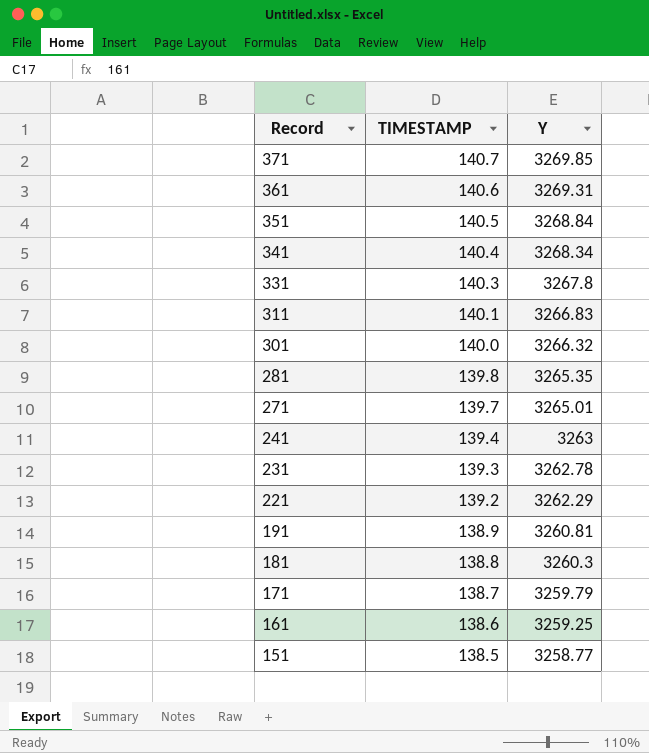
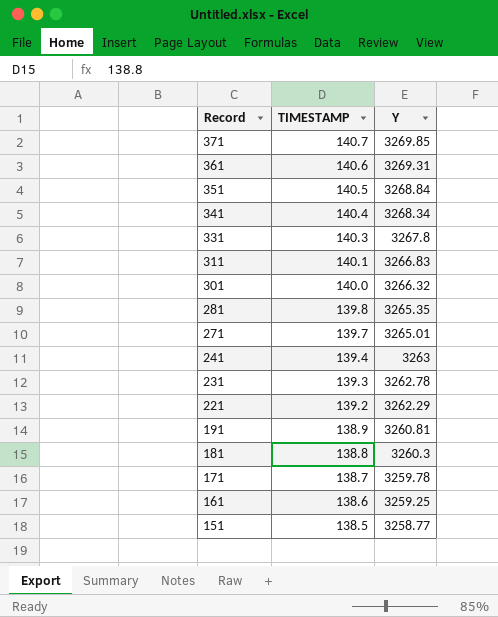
171 | Y: 3259.79 -> 3259.78

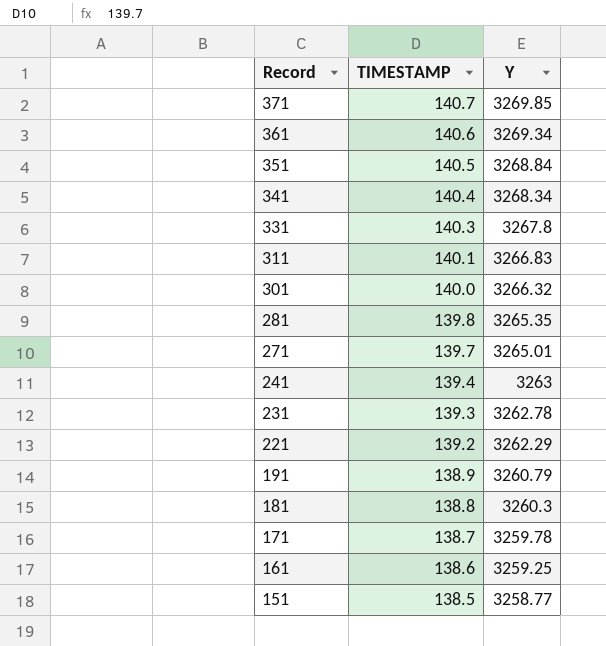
361 | Y: 3269.31 -> 3269.34
191 | Y: 3260.81 -> 3260.79

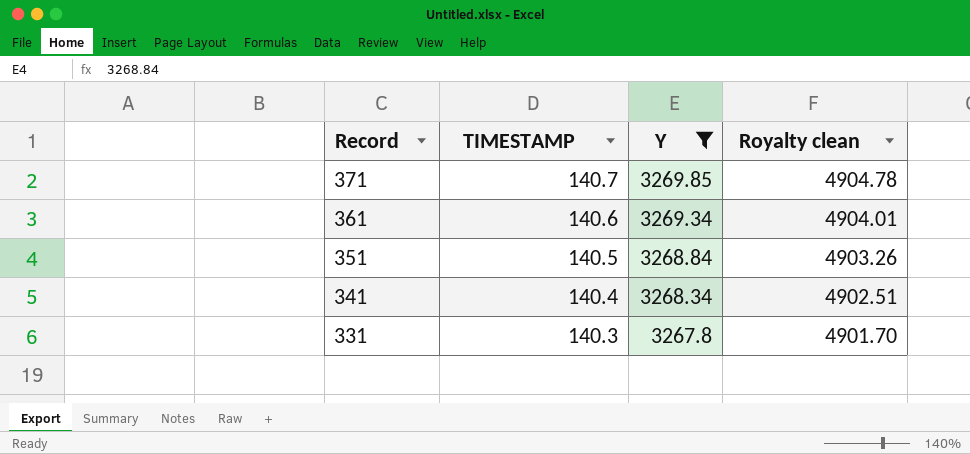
filter: none -> Y >= 3267.8
column Royalty clean | formula: none -> [Y] * 1.5

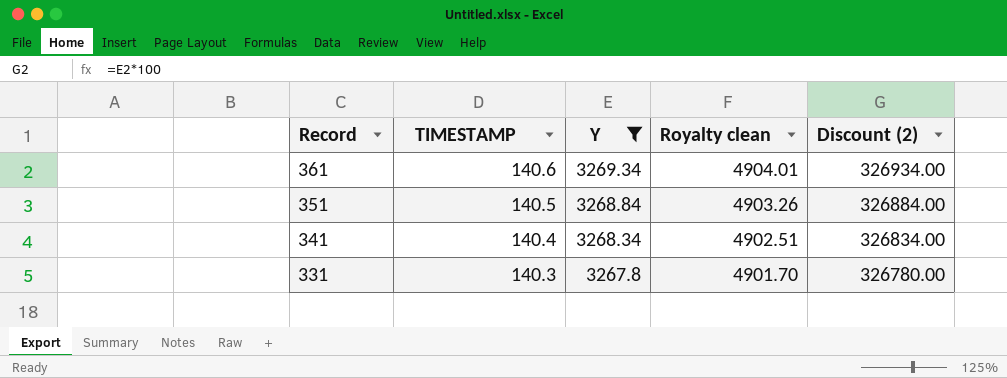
column Discount (2) | formula: none -> [Y] * 100
row 371: 140.7 | 3269.85 | 4904.78 -> none

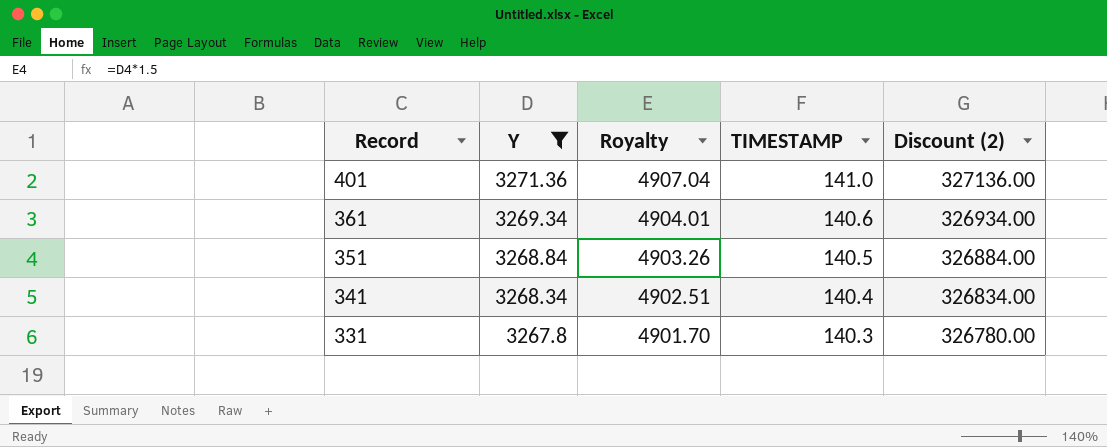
column name: Royalty clean -> Royalty
column TIMESTAMP | position: 2 -> 4
row 401: none -> 3271.36 | 4907.04 | 141.0 | 327136.00

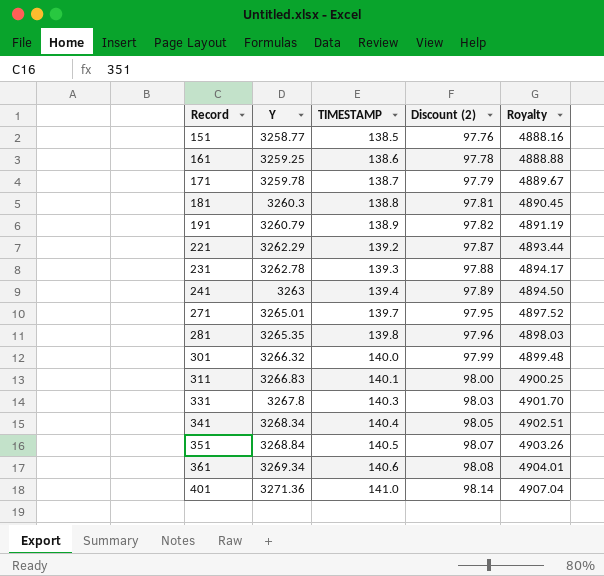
filter: Y >= 3267.8 -> none
row order: Record descending -> Record ascending
column Discount (2) | formula: [Y] * 100 -> [Y] * 0.03
column Royalty | position: 3 -> 5

